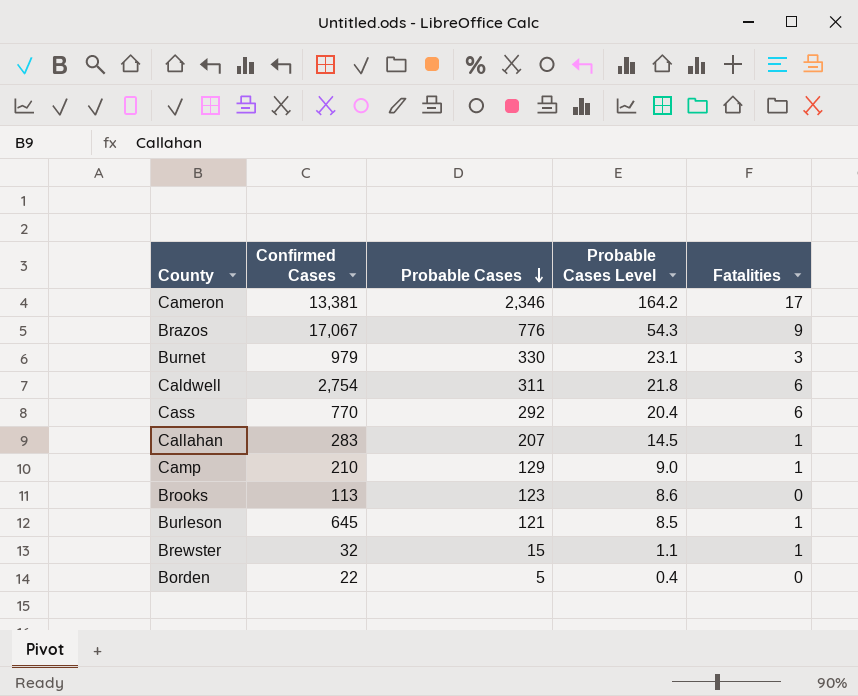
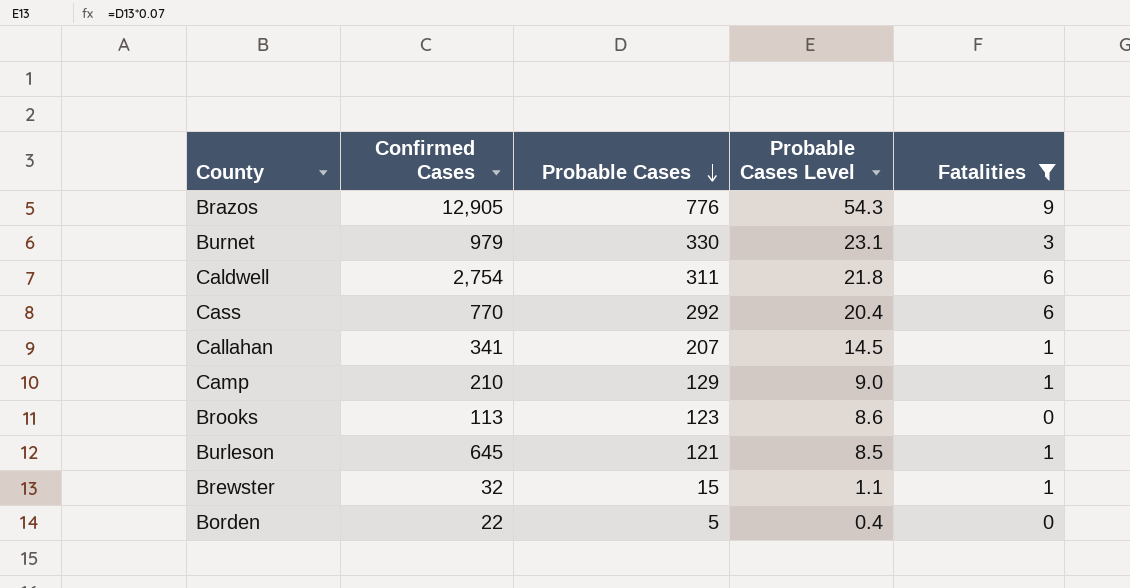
filter: none -> Fatalities != 17
Brazos | Confirmed Cases: 17,067 -> 12,905
Callahan | Confirmed Cases: 283 -> 341

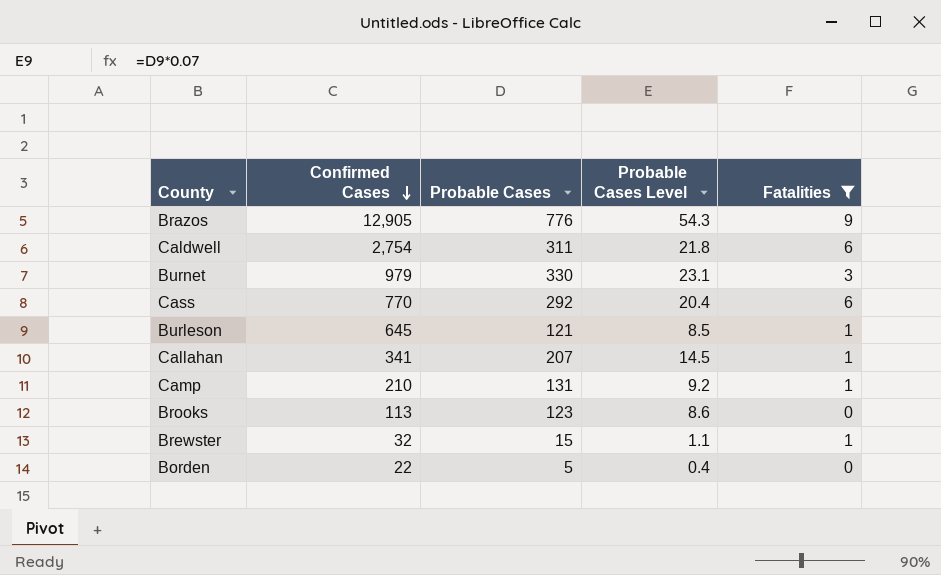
row order: Probable Cases descending -> Confirmed Cases descending
Camp | Probable Cases: 129 -> 131
Camp | Probable Cases Level: 9.0 -> 9.2

